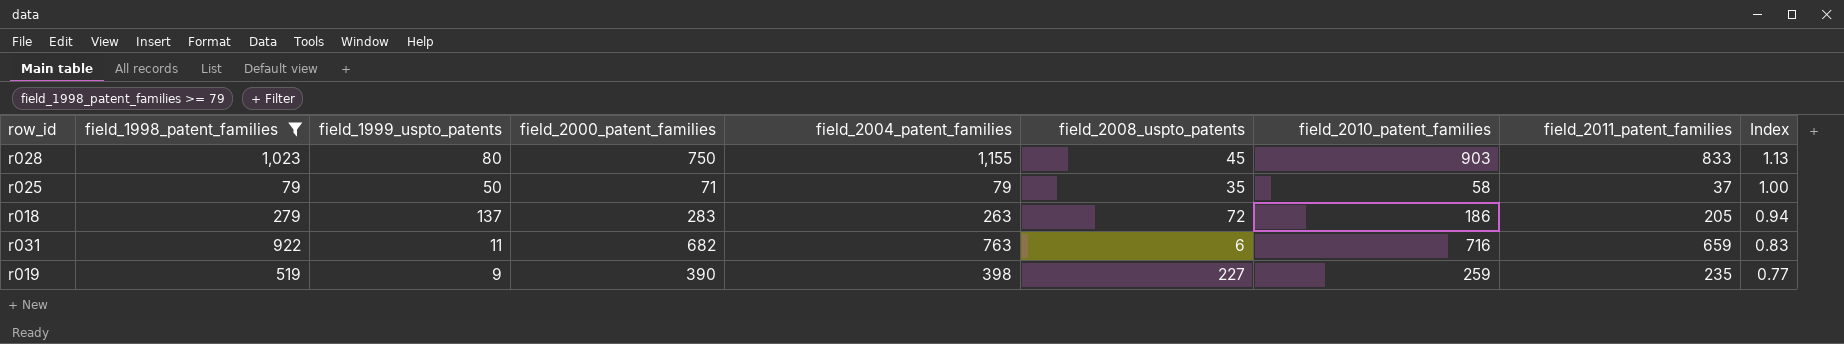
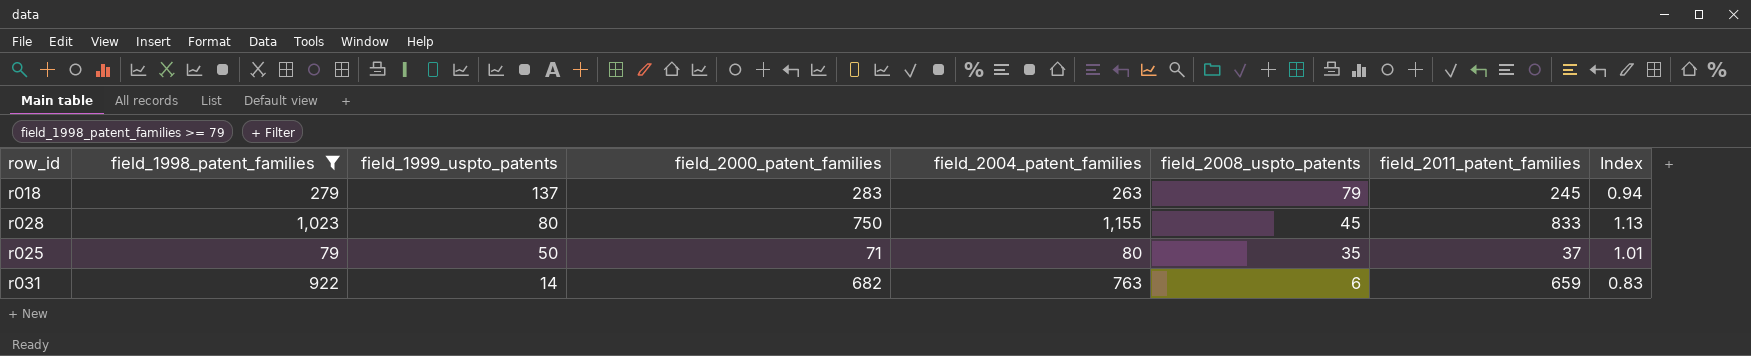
row order: Index descending -> field_1999_uspto_patents descending
column field_2010_patent_families | position: 7 -> none
row r019: 519 | 9 | 390 | 398 | 227 | 259 | 235 | 0.77 -> none
r018 | field_2008_uspto_patents: 72 -> 79
r018 | field_2011_patent_families: 205 -> 245
r025 | field_2004_patent_families: 79 -> 80
r025 | Index: 1.00 -> 1.01
r031 | field_1999_uspto_patents: 11 -> 14

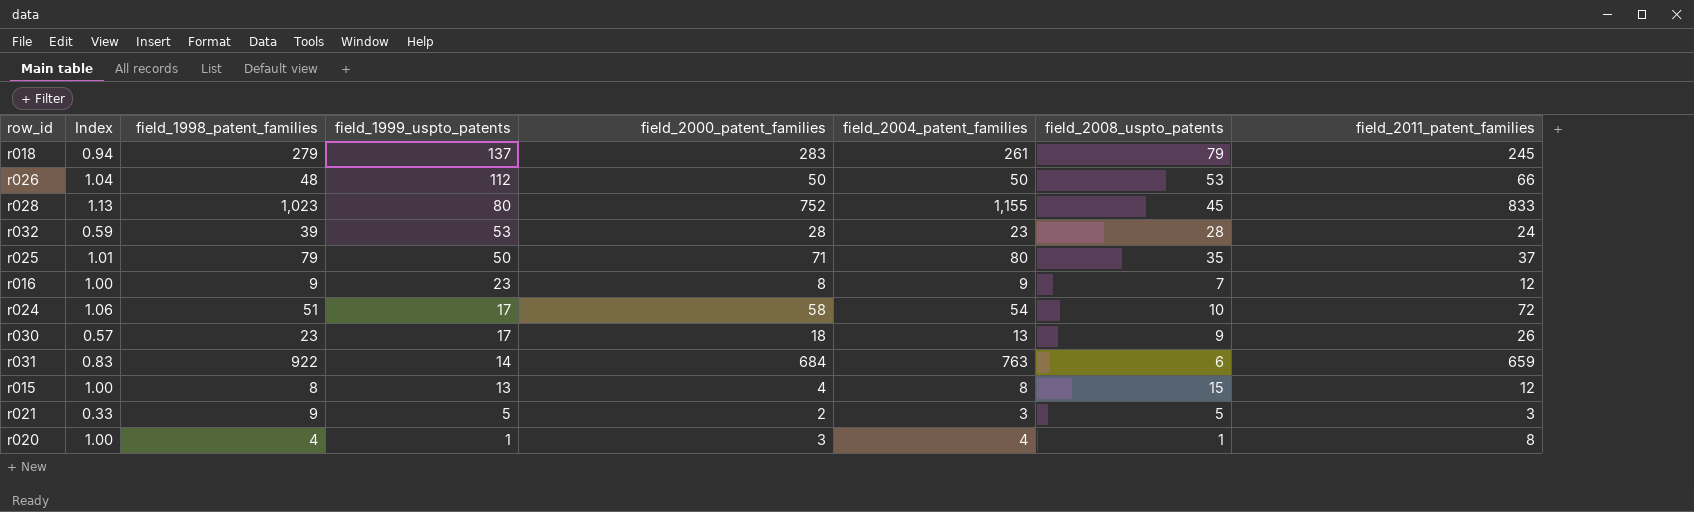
filter: field_1998_patent_families >= 79 -> none
column Index | position: 8 -> 2
r018 | field_2004_patent_families: 263 -> 261
r028 | field_2000_patent_families: 750 -> 752
r031 | field_2000_patent_families: 682 -> 684

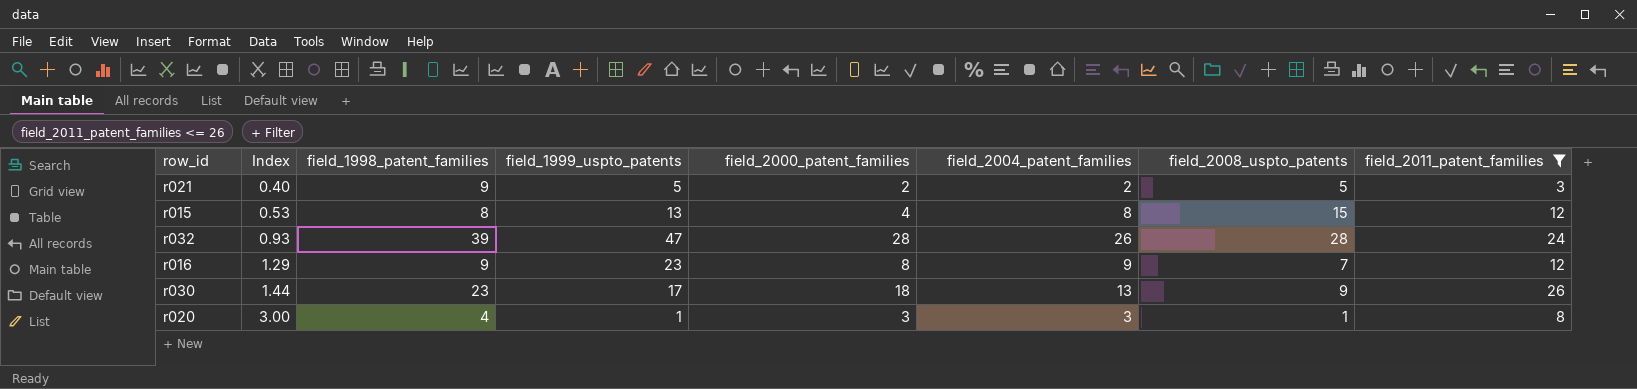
filter: none -> field_2011_patent_families <= 26
row order: field_1999_uspto_patents descending -> Index ascending
column Index | formula: [field_2004_patent_families] / [field_1998_patent_families] -> [field_2004_patent_families] / [field_2008_uspto_patents]
r021 | field_2004_patent_families: 3 -> 2
r032 | field_1999_uspto_patents: 53 -> 47
r032 | field_2004_patent_families: 23 -> 26
r020 | field_2004_patent_families: 4 -> 3

